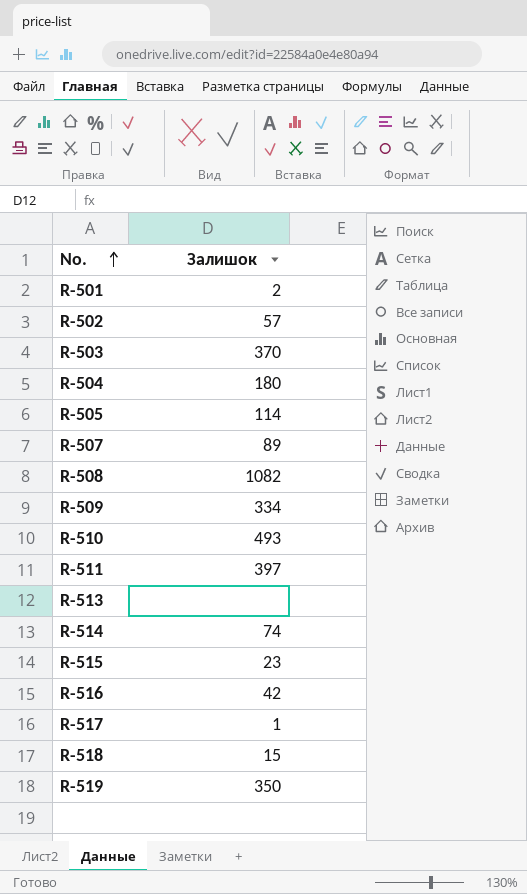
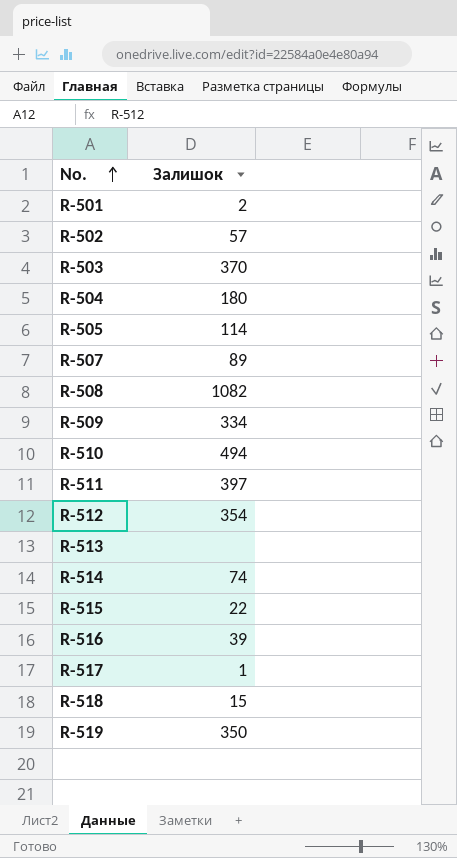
R-510 | Залишок: 493 -> 494
row R-512: none -> 354
R-515 | Залишок: 23 -> 22
R-516 | Залишок: 42 -> 39

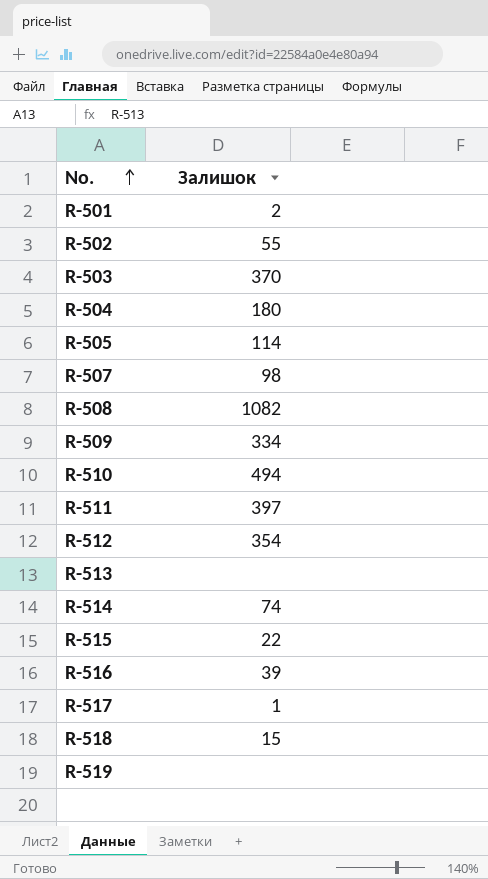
R-502 | Залишок: 57 -> 55
R-507 | Залишок: 89 -> 98
R-519 | Залишок: 350 -> none

